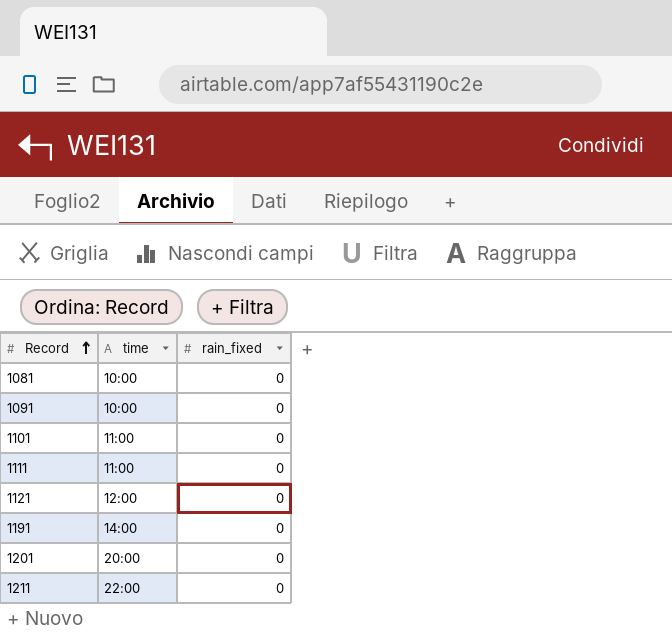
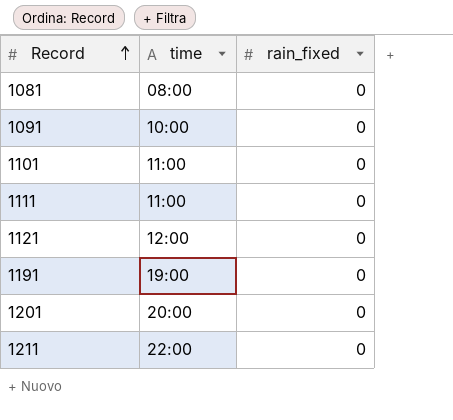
1081 | time: 10:00 -> 08:00
1191 | time: 14:00 -> 19:00

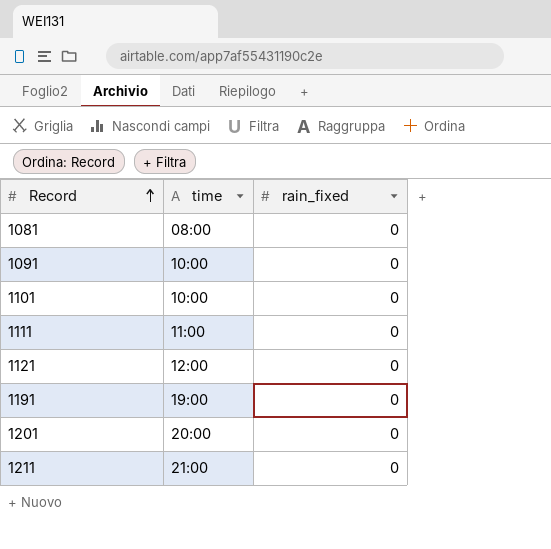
1101 | time: 11:00 -> 10:00
1211 | time: 22:00 -> 21:00

